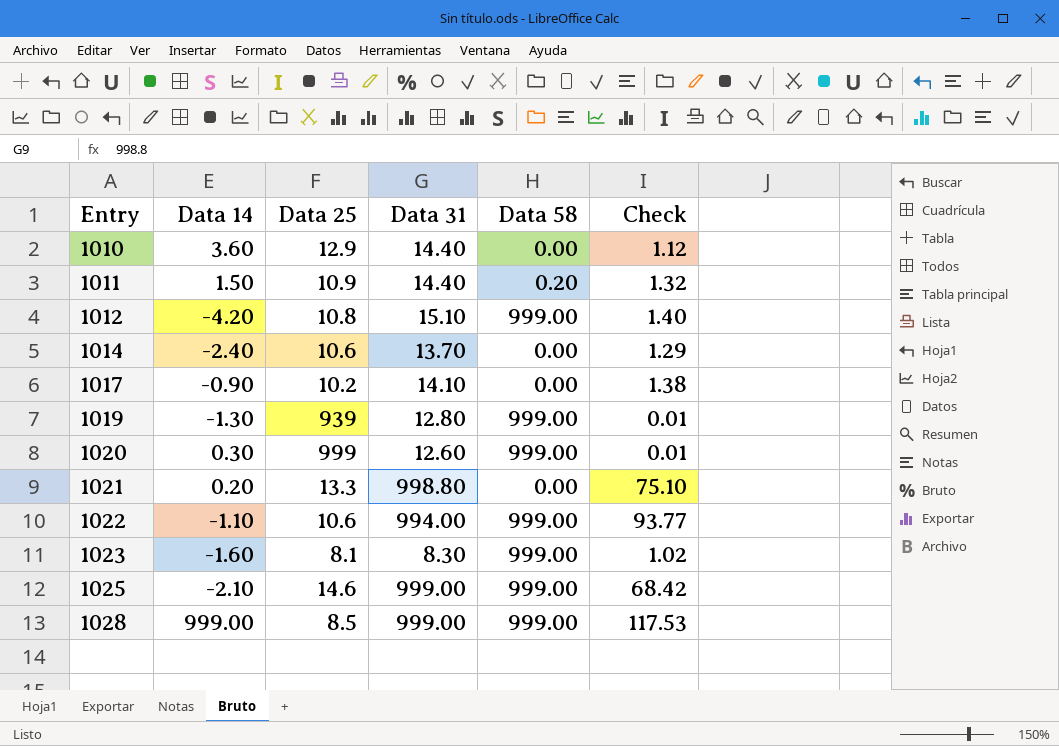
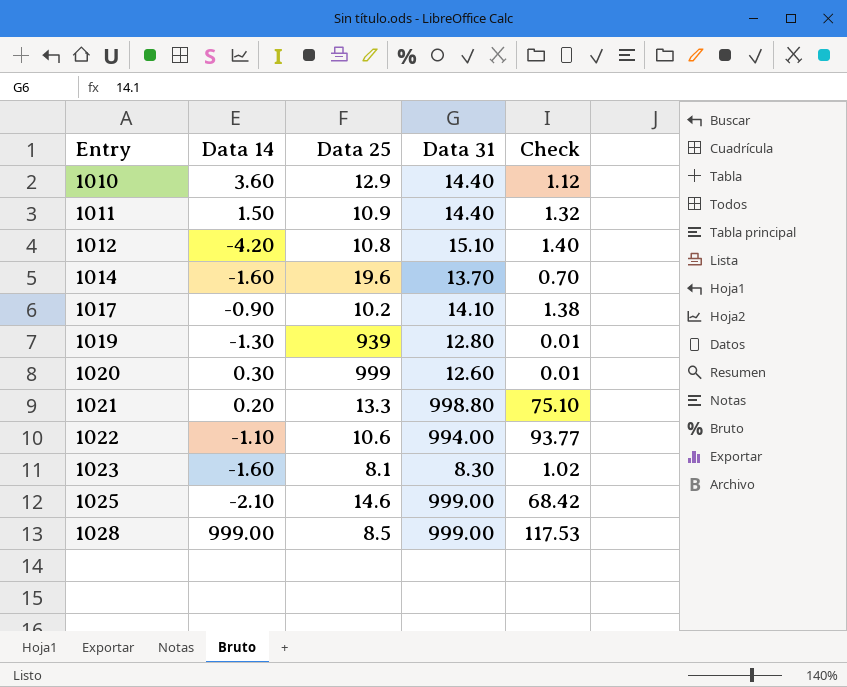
column Data 58 | position: 5 -> none
1014 | Data 14: -2.40 -> -1.60
1014 | Data 25: 10.6 -> 19.6
1014 | Check: 1.29 -> 0.70

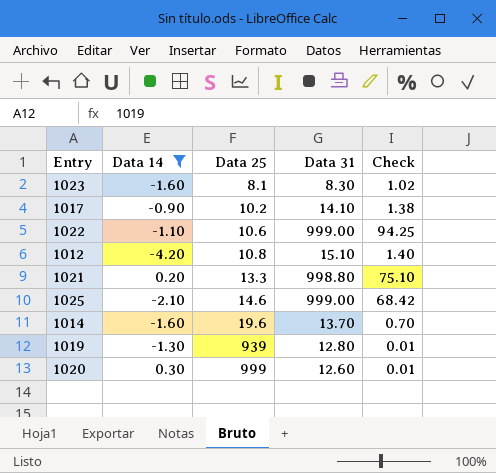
filter: none -> Data 14 <= 0.30
row order: Entry ascending -> Data 25 ascending
1022 | Data 31: 994.00 -> 999.00
1022 | Check: 93.77 -> 94.25

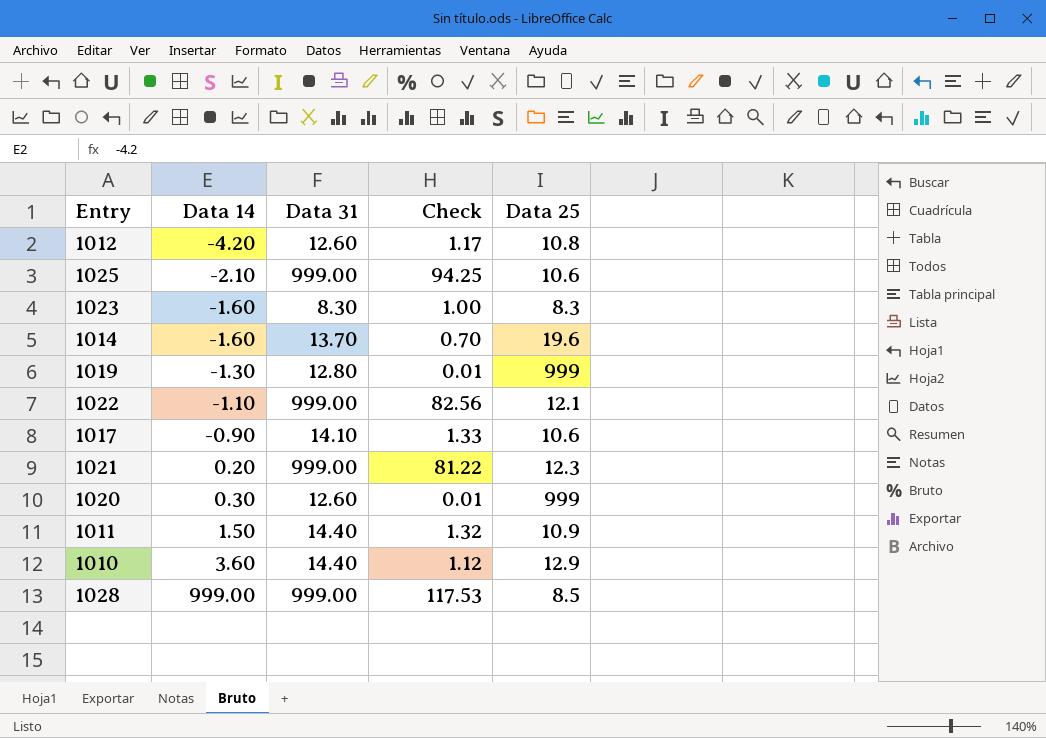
filter: Data 14 <= 0.30 -> none
row order: Data 25 ascending -> Data 14 ascending
column Data 25 | position: 3 -> 5
1012 | Data 31: 15.10 -> 12.60
1012 | Check: 1.40 -> 1.17
1025 | Check: 68.42 -> 94.25
1025 | Data 25: 14.6 -> 10.6
1023 | Check: 1.02 -> 1.00
1023 | Data 25: 8.1 -> 8.3
1019 | Data 25: 939 -> 999
1022 | Check: 94.25 -> 82.56
1022 | Data 25: 10.6 -> 12.1
1017 | Check: 1.38 -> 1.33
1017 | Data 25: 10.2 -> 10.6
1021 | Data 31: 998.80 -> 999.00
1021 | Check: 75.10 -> 81.22
1021 | Data 25: 13.3 -> 12.3

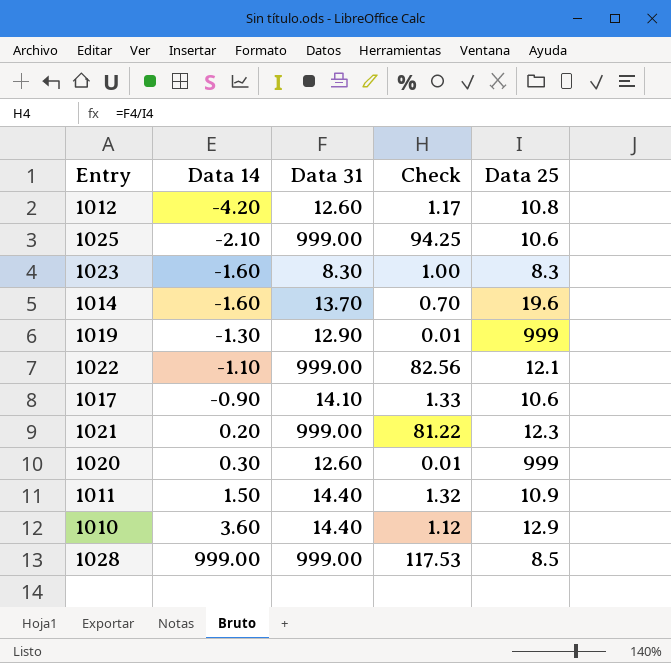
1019 | Data 31: 12.80 -> 12.90

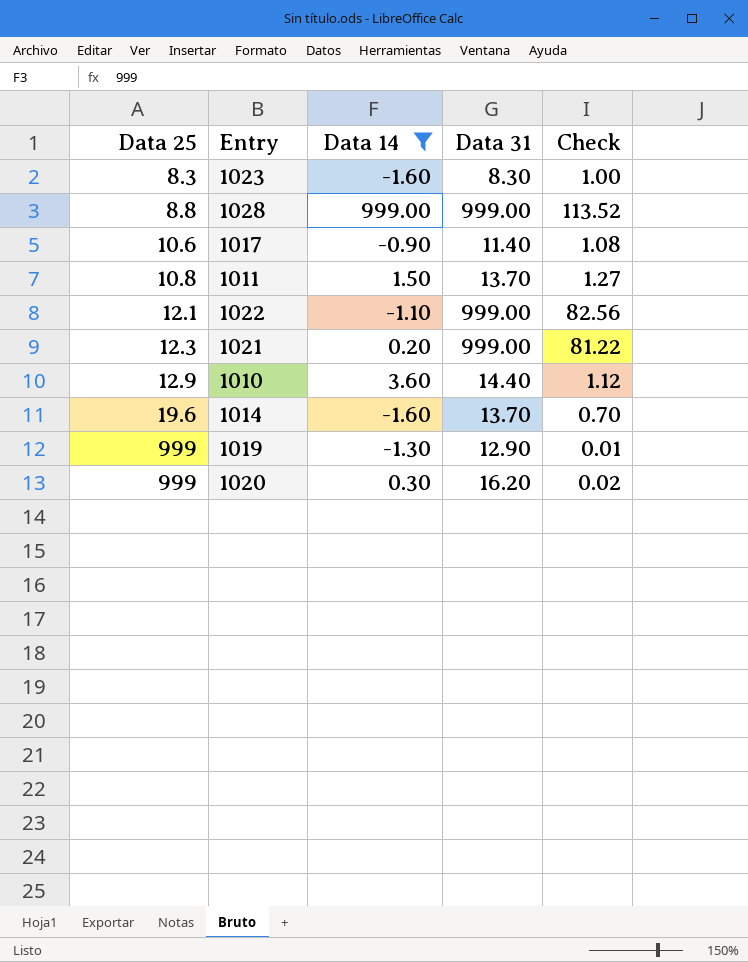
filter: none -> Data 14 >= -1.60
row order: Data 14 ascending -> Data 25 ascending
column Data 25 | position: 5 -> 1
1028 | Data 25: 8.5 -> 8.8
1028 | Check: 117.53 -> 113.52
1017 | Data 31: 14.10 -> 11.40
1017 | Check: 1.33 -> 1.08
1011 | Data 25: 10.9 -> 10.8
1011 | Data 31: 14.40 -> 13.70
1011 | Check: 1.32 -> 1.27
1020 | Data 31: 12.60 -> 16.20
1020 | Check: 0.01 -> 0.02

